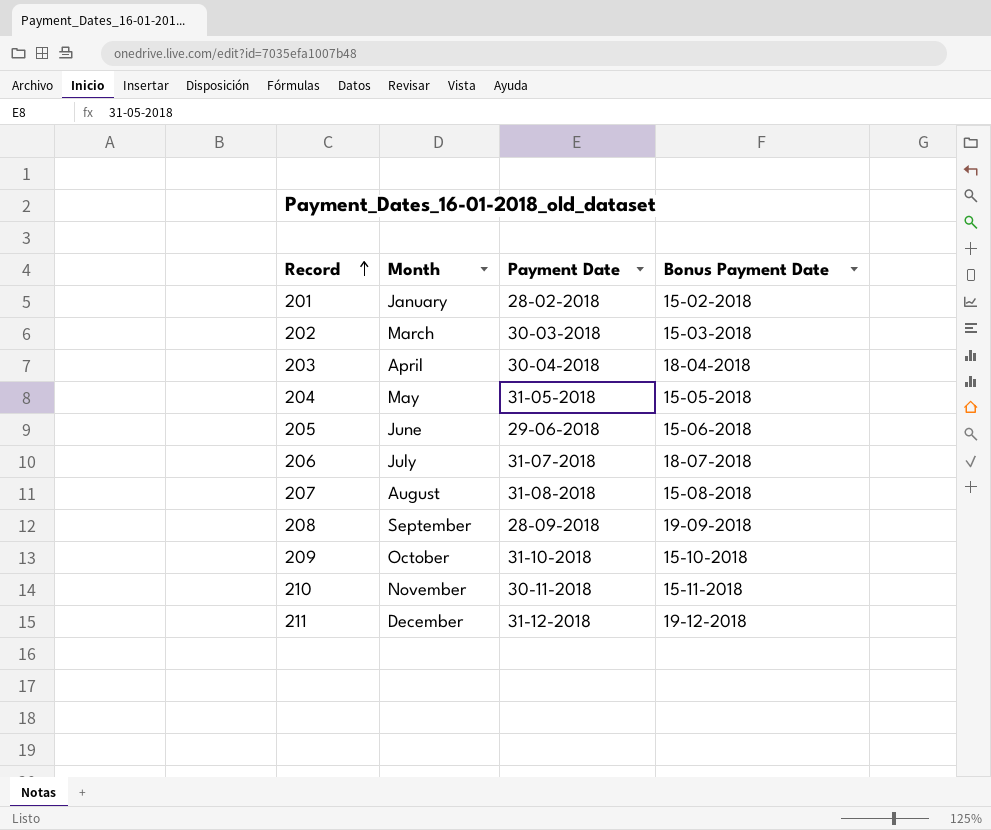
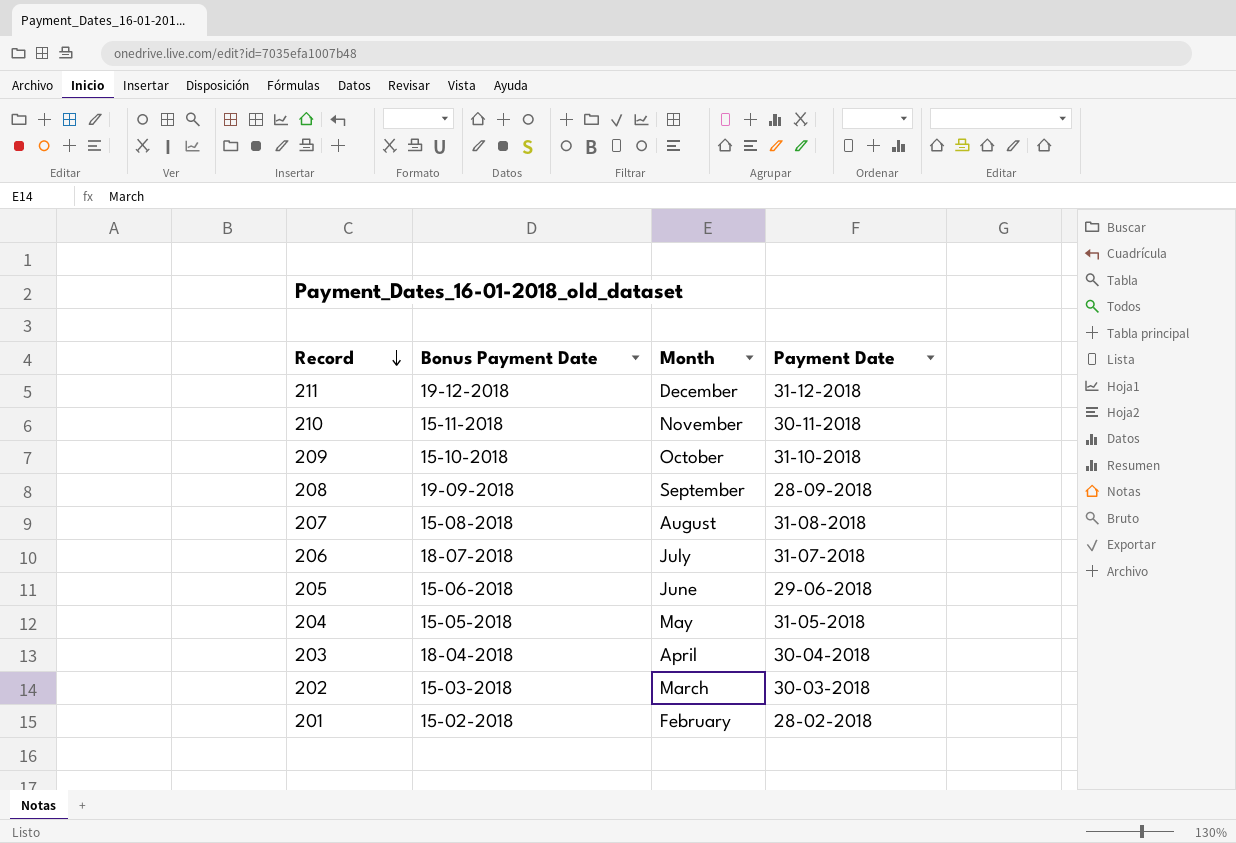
row order: Record ascending -> Record descending
column Bonus Payment Date | position: 4 -> 2
201 | Month: January -> February

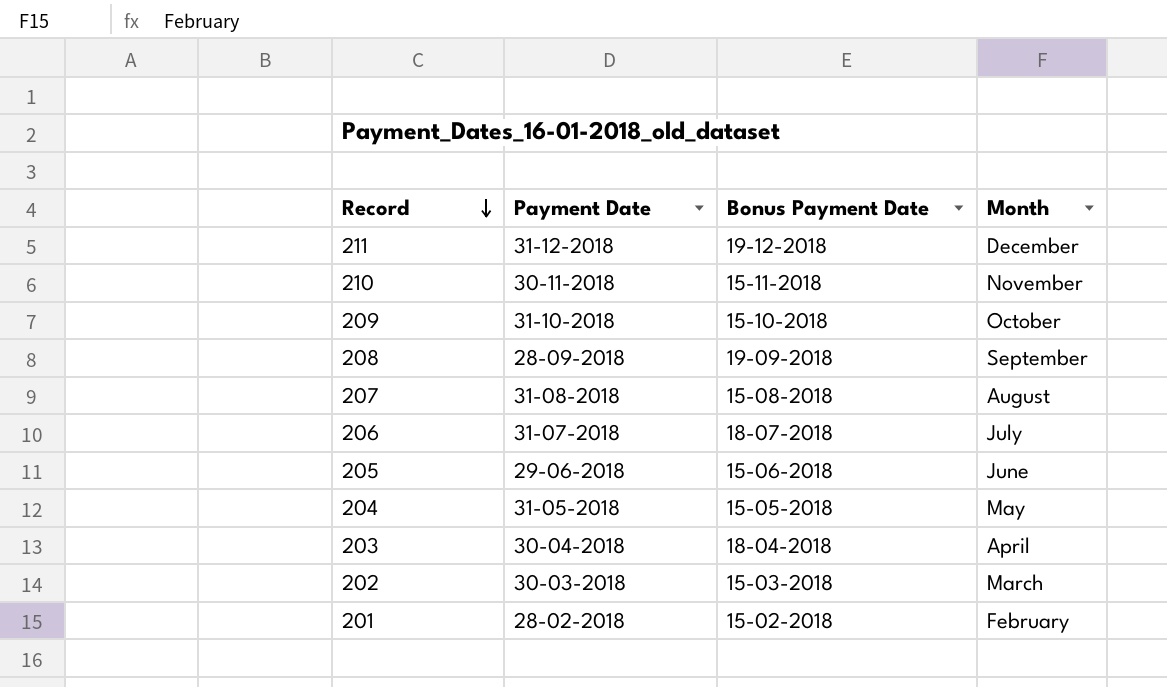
column Payment Date | position: 4 -> 2

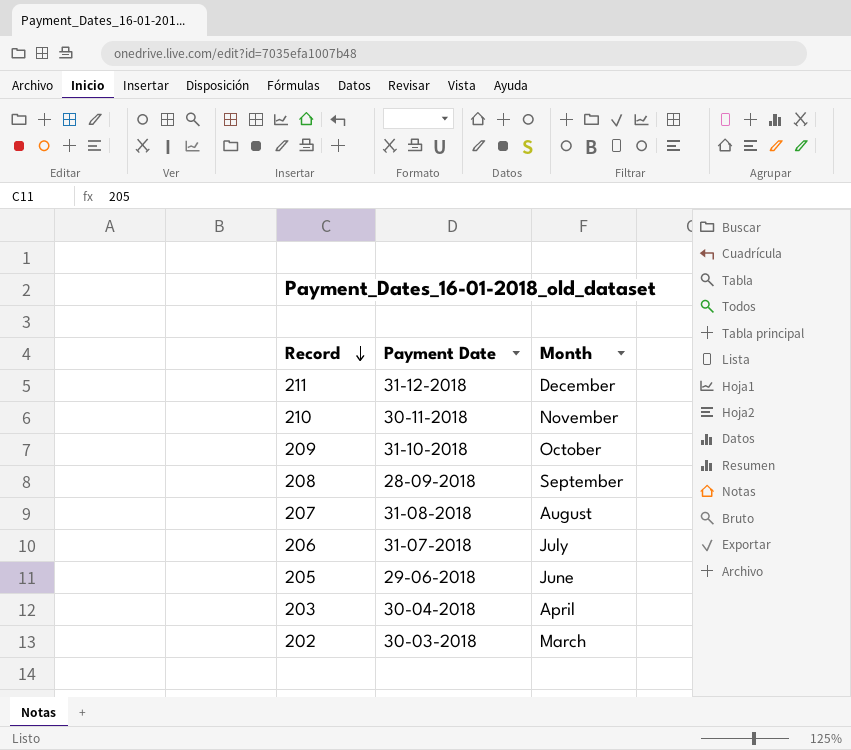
column Bonus Payment Date | position: 3 -> none
row 204: 31-05-2018 | 15-05-2018 | May -> none
row 201: 28-02-2018 | 15-02-2018 | February -> none

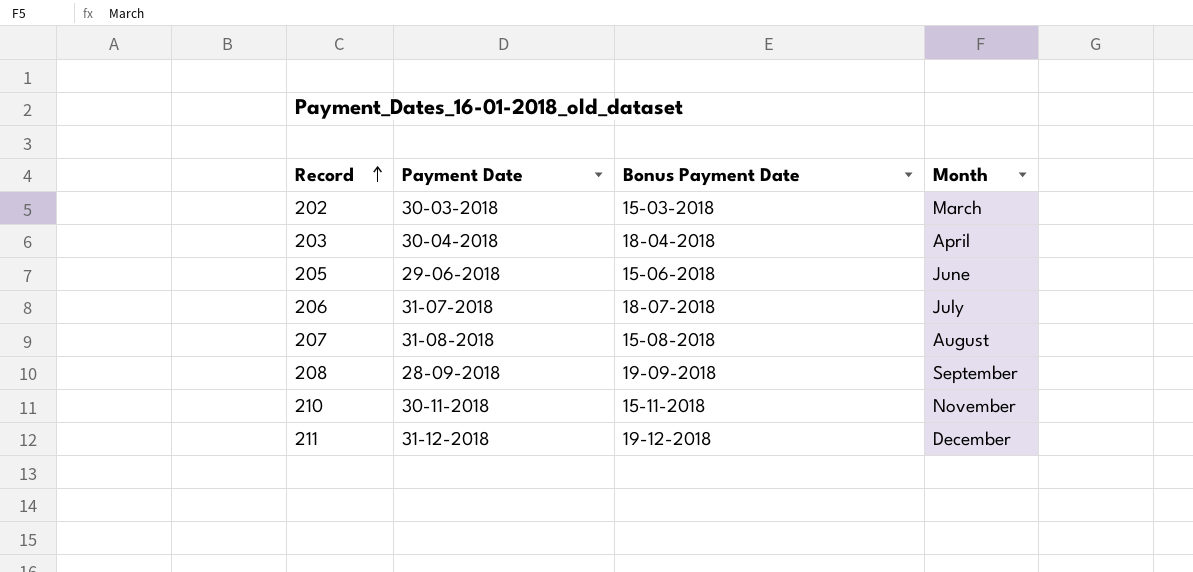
row order: Record descending -> Record ascending
column Bonus Payment Date | position: none -> 3
row 209: 31-10-2018 | October -> none

